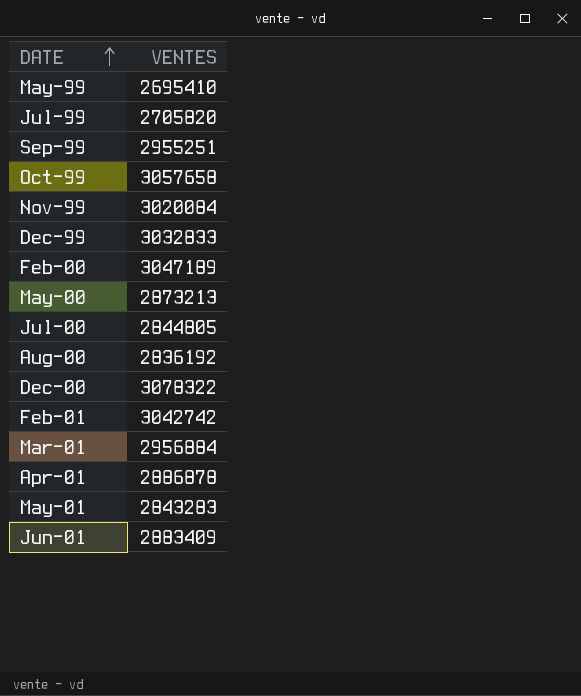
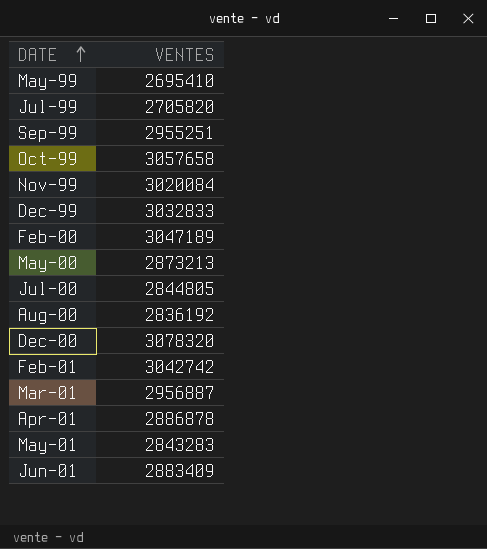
Dec-00 | VENTES: 3078322 -> 3078320
Mar-01 | VENTES: 2956884 -> 2956887

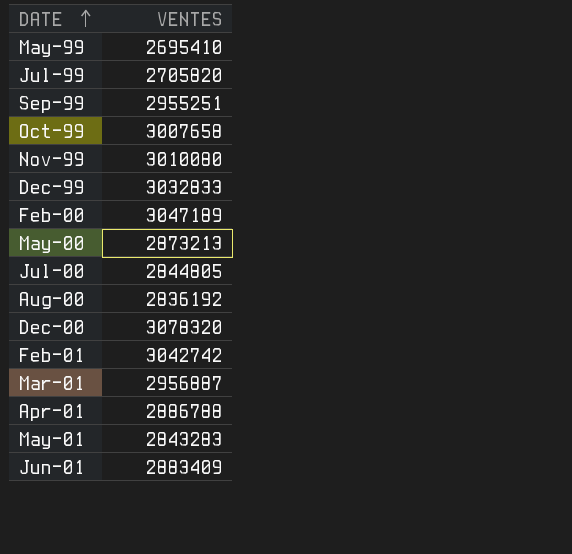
Oct-99 | VENTES: 3057658 -> 3007658
Nov-99 | VENTES: 3020084 -> 3010080
Apr-01 | VENTES: 2886878 -> 2886788

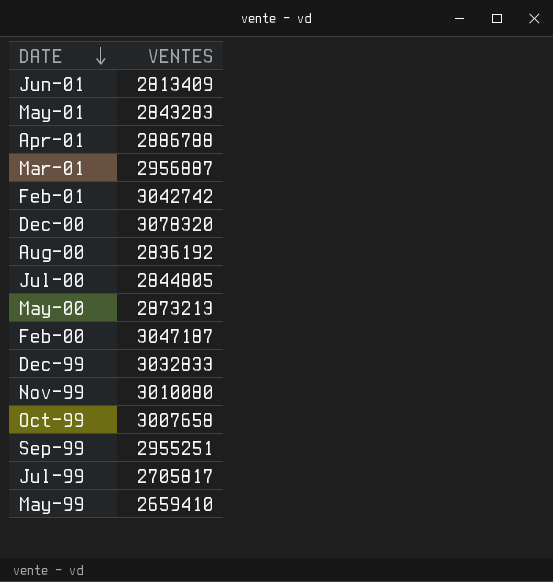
row order: DATE ascending -> DATE descending
Jun-01 | VENTES: 2883409 -> 2813409
Feb-00 | VENTES: 3047189 -> 3047187
Jul-99 | VENTES: 2705820 -> 2705817
May-99 | VENTES: 2695410 -> 2659410

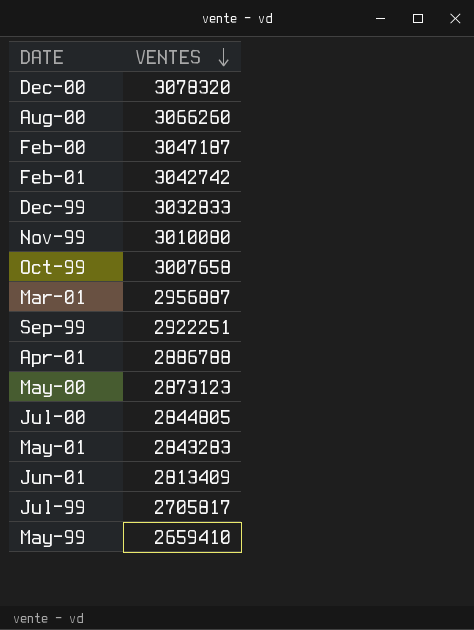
row order: DATE descending -> VENTES descending
Aug-00 | VENTES: 2836192 -> 3066260
Sep-99 | VENTES: 2955251 -> 2922251
May-00 | VENTES: 2873213 -> 2873123

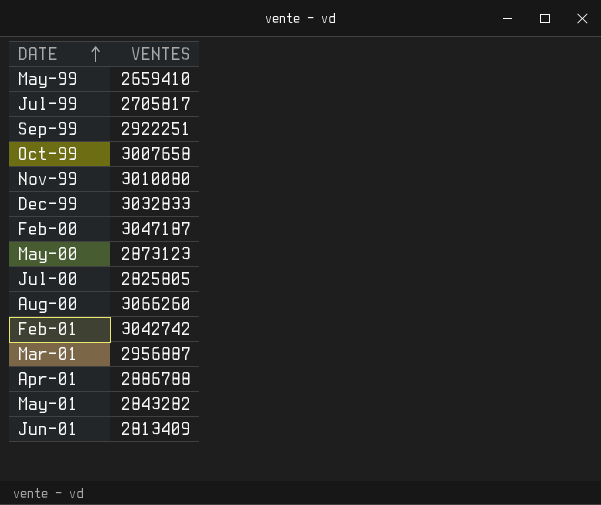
row order: VENTES descending -> DATE ascending
row Dec-00: 3078320 -> none
Jul-00 | VENTES: 2844805 -> 2825805
May-01 | VENTES: 2843283 -> 2843282

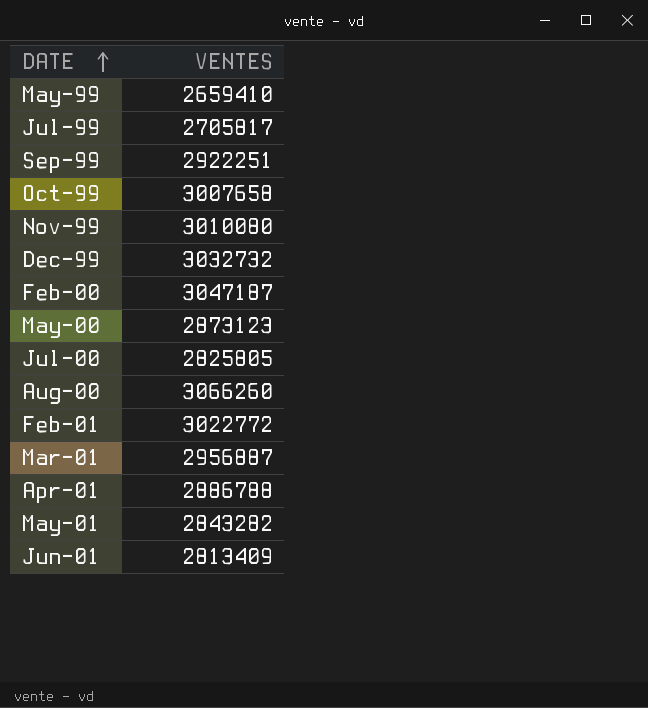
Dec-99 | VENTES: 3032833 -> 3032732
Feb-01 | VENTES: 3042742 -> 3022772

